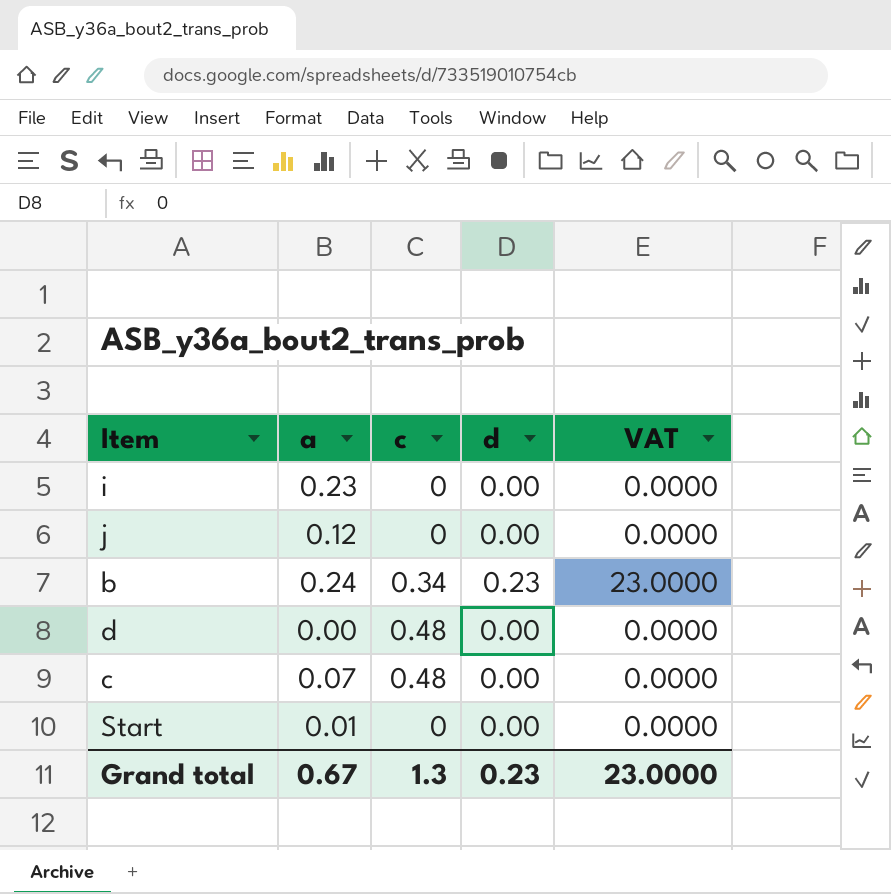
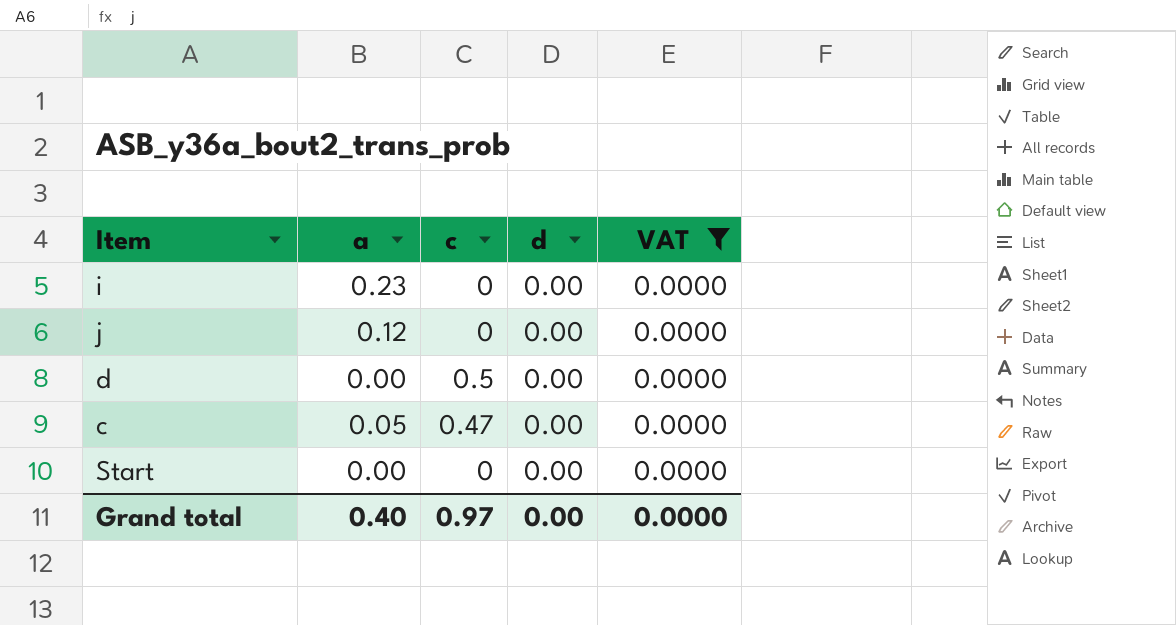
filter: none -> VAT = 0.0000
d | c: 0.48 -> 0.5
c | a: 0.07 -> 0.05
c | c: 0.48 -> 0.47
Start | a: 0.01 -> 0.00
Grand total | a: 0.67 -> 0.40
Grand total | c: 1.3 -> 0.97
Grand total | d: 0.23 -> 0.00
Grand total | VAT: 23.0000 -> 0.0000

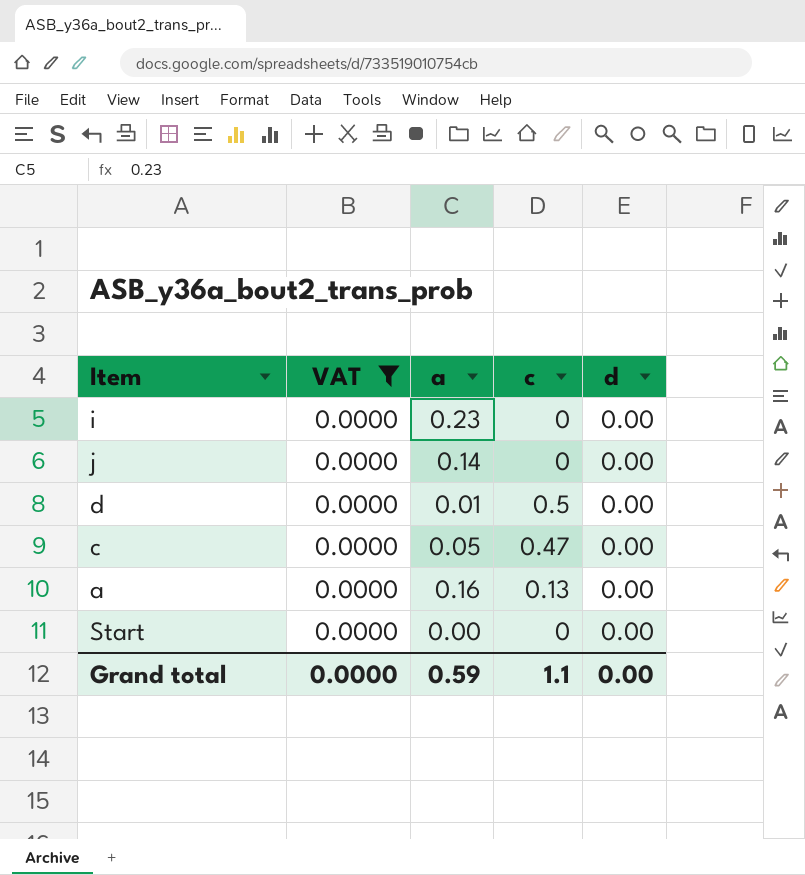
column VAT | position: 5 -> 2
j | a: 0.12 -> 0.14
d | a: 0.00 -> 0.01
row a: none -> 0.0000 | 0.16 | 0.13 | 0.00
Grand total | a: 0.40 -> 0.59
Grand total | c: 0.97 -> 1.1

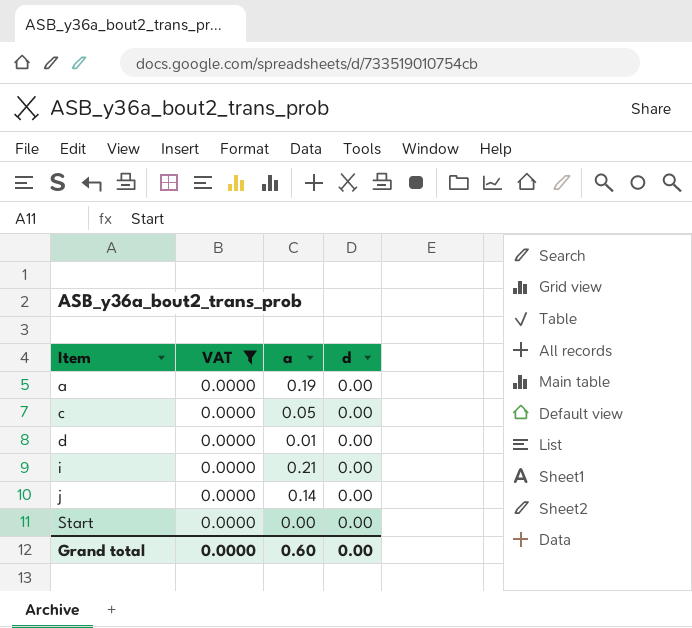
row order: none -> Item ascending
column c | position: 4 -> none
a | a: 0.16 -> 0.19
i | a: 0.23 -> 0.21
Grand total | a: 0.59 -> 0.60

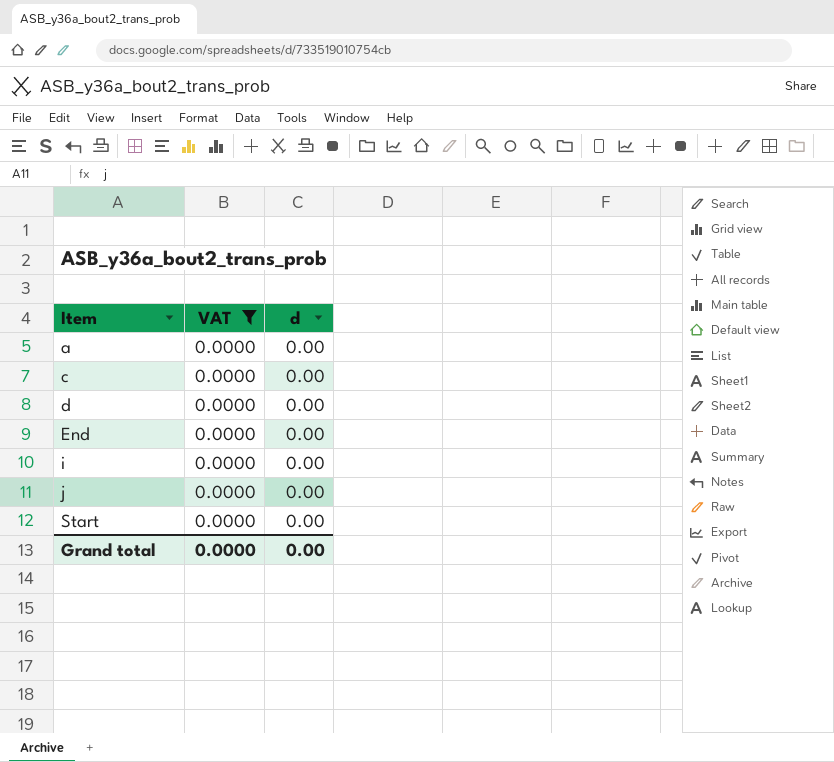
column a | position: 3 -> none
row End: none -> 0.0000 | 0.00

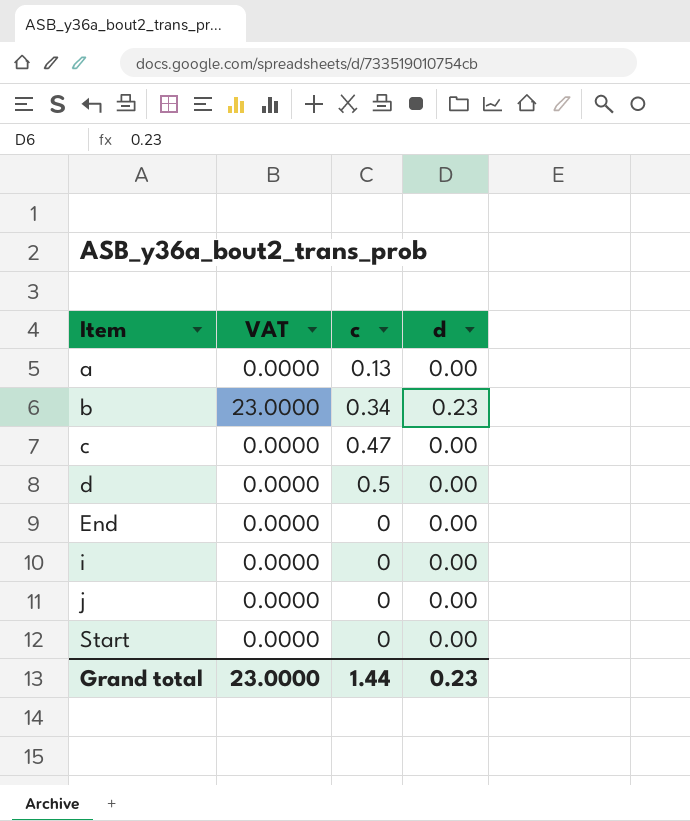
filter: VAT = 0.0000 -> none
column c | position: none -> 3
Grand total | VAT: 0.0000 -> 23.0000
Grand total | d: 0.00 -> 0.23

